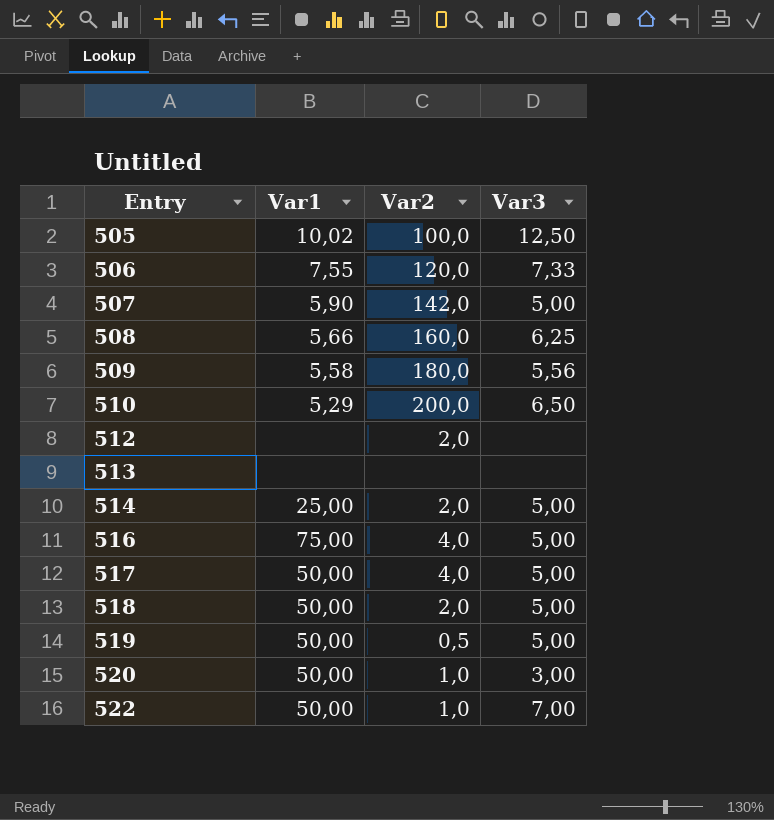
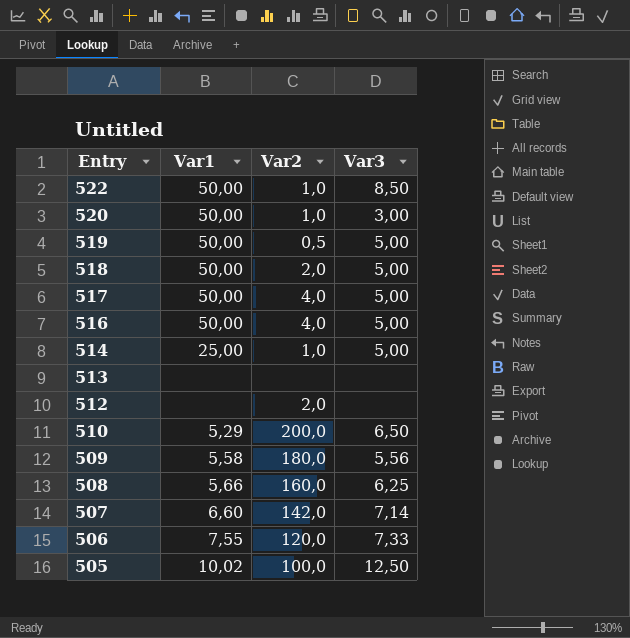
row order: Entry ascending -> Entry descending
522 | Var3: 7,00 -> 8,50
516 | Var1: 75,00 -> 50,00
514 | Var2: 2,0 -> 1,0
507 | Var1: 5,90 -> 6,60
507 | Var3: 5,00 -> 7,14

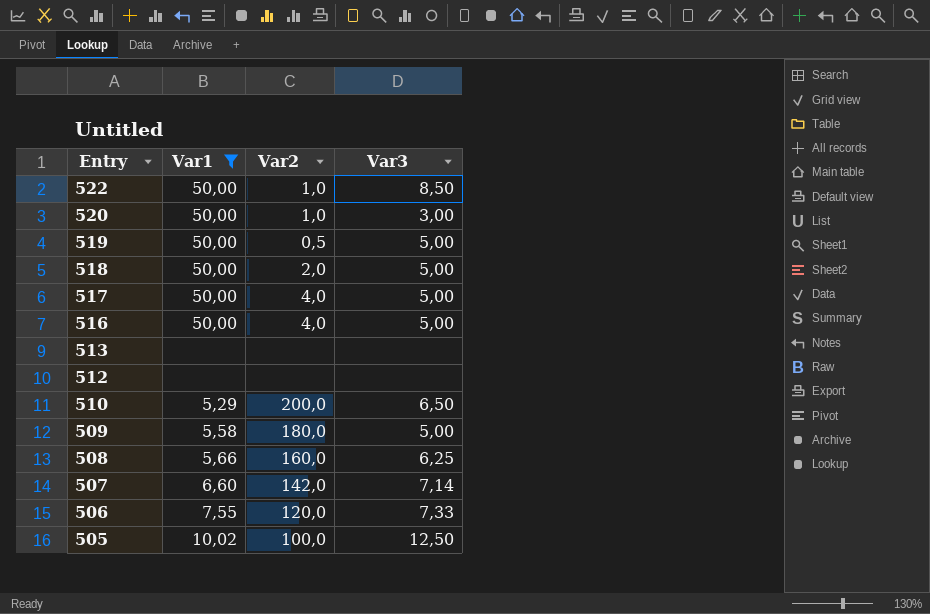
filter: none -> Var1 != 25,00
512 | Var2: 2,0 -> none
509 | Var3: 5,56 -> 5,00

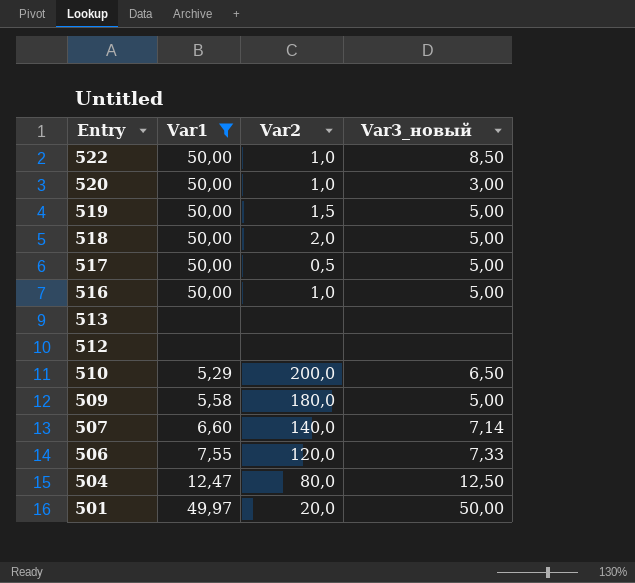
column name: Var3 -> Var3_новый
row 508: 5,66 | 160,0 | 6,25 -> none
row 505: 10,02 | 100,0 | 12,50 -> none
519 | Var2: 0,5 -> 1,5
517 | Var2: 4,0 -> 0,5
516 | Var2: 4,0 -> 1,0
507 | Var2: 142,0 -> 140,0
row 504: none -> 12,47 | 80,0 | 12,50
row 501: none -> 49,97 | 20,0 | 50,00

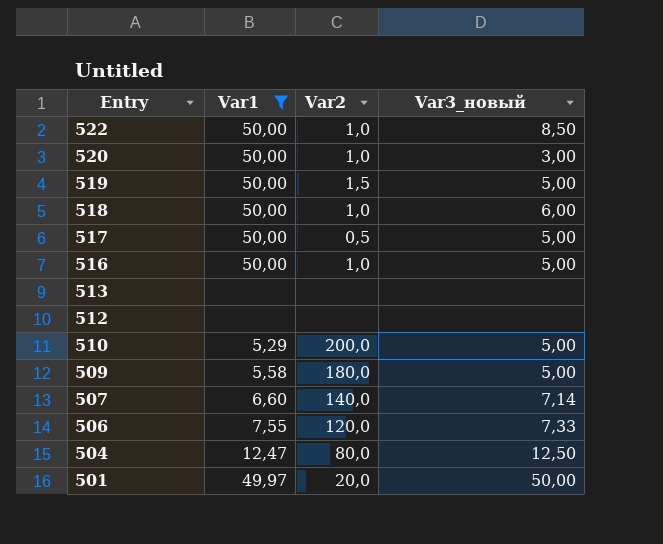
518 | Var2: 2,0 -> 1,0
518 | Var3_новый: 5,00 -> 6,00
510 | Var3_новый: 6,50 -> 5,00

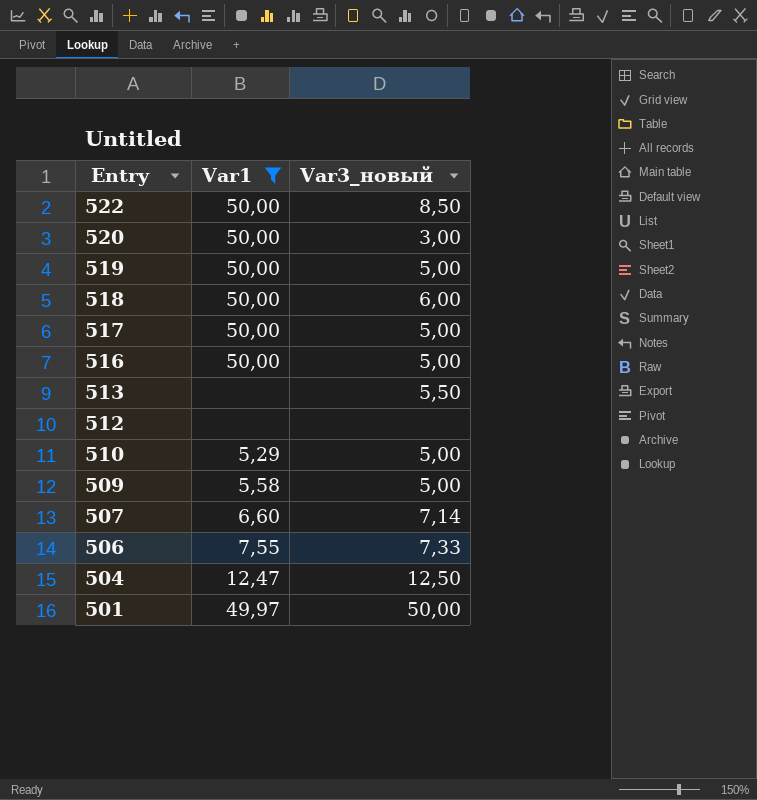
column Var2 | position: 3 -> none
513 | Var3_новый: none -> 5,50

